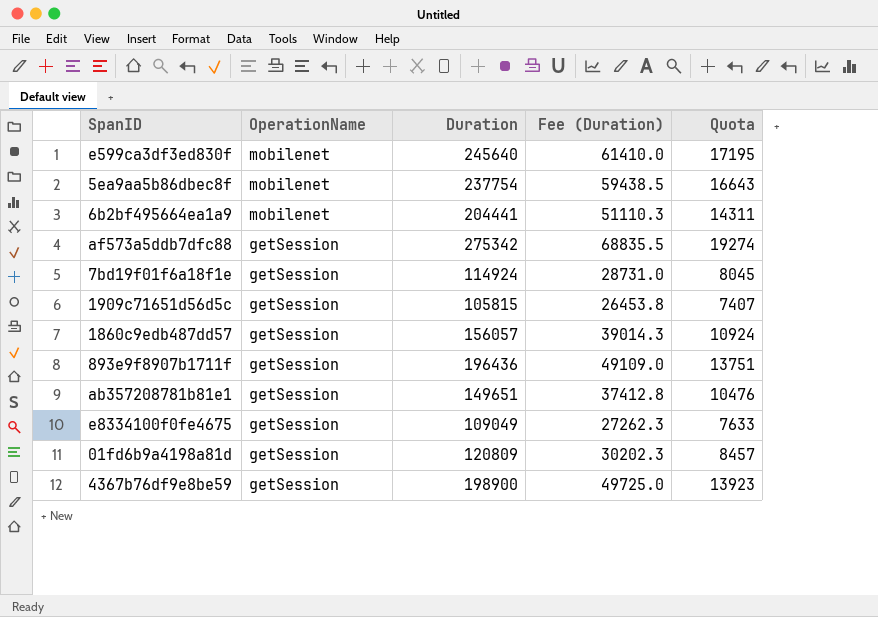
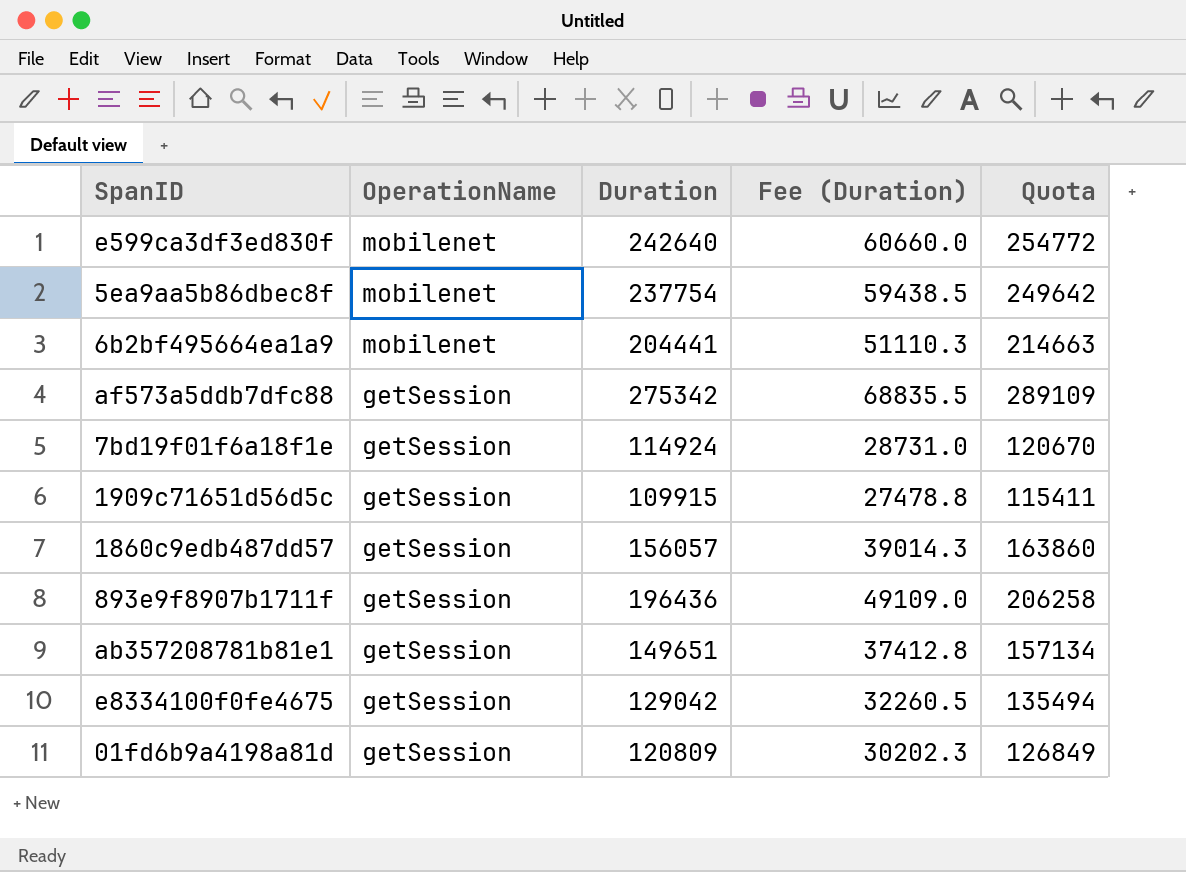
column Quota | formula: [Duration] * 0.07 -> [Duration] * 1.05
row 4367b76df9e8be59: getSession | 198900 | 49725.0 | 13923 -> none
e599ca3df3ed830f | Duration: 245640 -> 242640
e599ca3df3ed830f | Fee (Duration): 61410.0 -> 60660.0
1909c71651d56d5c | Duration: 105815 -> 109915
1909c71651d56d5c | Fee (Duration): 26453.8 -> 27478.8
e8334100f0fe4675 | Duration: 109049 -> 129042
e8334100f0fe4675 | Fee (Duration): 27262.3 -> 32260.5

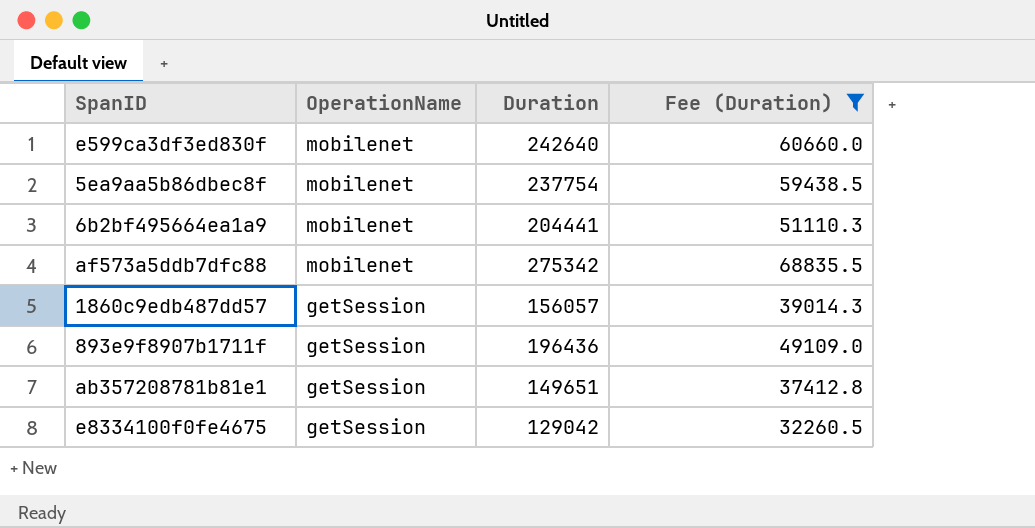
filter: none -> Fee (Duration) >= 32260.5
column Quota | formula: [Duration] * 1.05 -> none
af573a5ddb7dfc88 | OperationName: getSession -> mobilenet

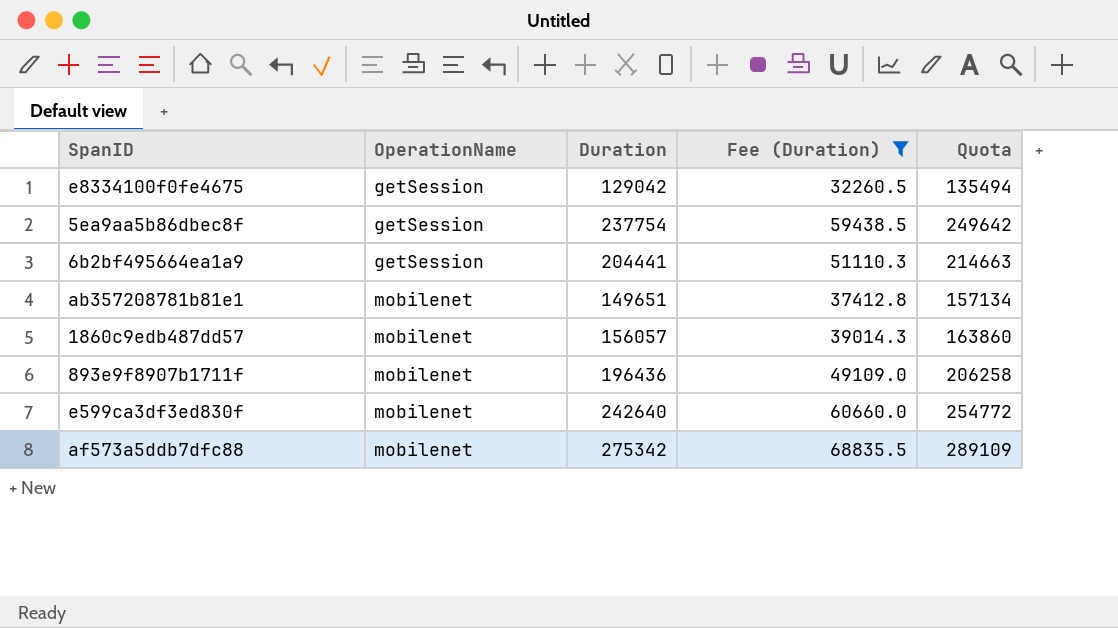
row order: OperationName descending -> OperationName ascending
column Quota | formula: none -> [Duration] * 1.05
5ea9aa5b86dbec8f | OperationName: mobilenet -> getSession
6b2bf495664ea1a9 | OperationName: mobilenet -> getSession
ab357208781b81e1 | OperationName: getSession -> mobilenet
1860c9edb487dd57 | OperationName: getSession -> mobilenet
893e9f8907b1711f | OperationName: getSession -> mobilenet

